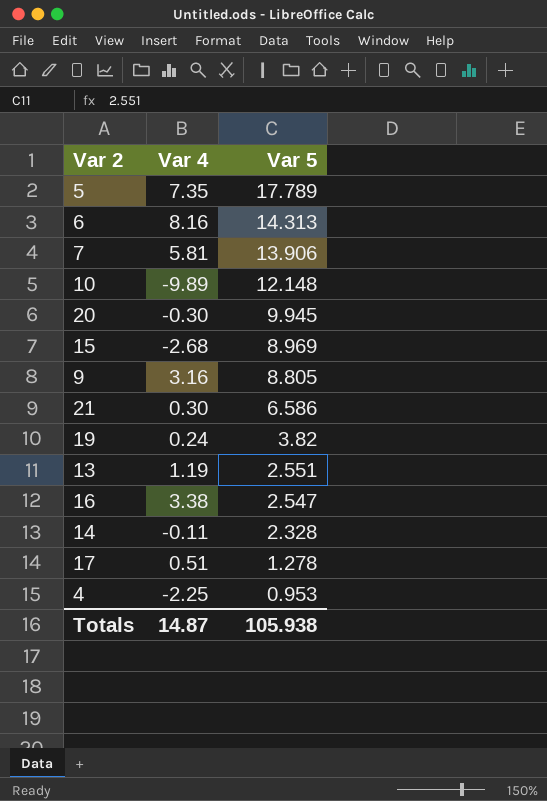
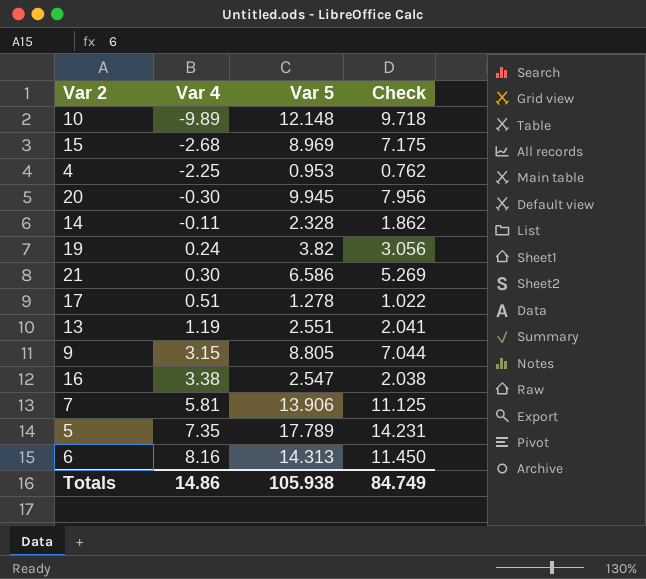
row order: Var 5 descending -> Var 4 ascending
column Check | formula: none -> [Var 5] * 0.8
9 | Var 4: 3.16 -> 3.15
Totals | Var 4: 14.87 -> 14.86

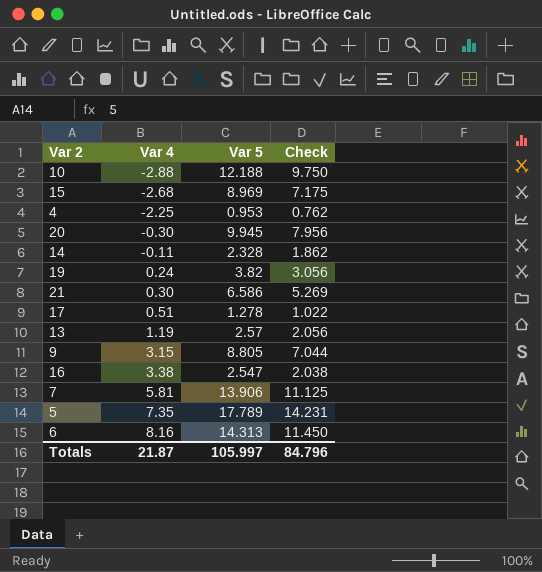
10 | Var 4: -9.89 -> -2.88
10 | Var 5: 12.148 -> 12.188
10 | Check: 9.718 -> 9.750
13 | Var 5: 2.551 -> 2.57
13 | Check: 2.041 -> 2.056
Totals | Var 4: 14.86 -> 21.87
Totals | Var 5: 105.938 -> 105.997
Totals | Check: 84.749 -> 84.796

